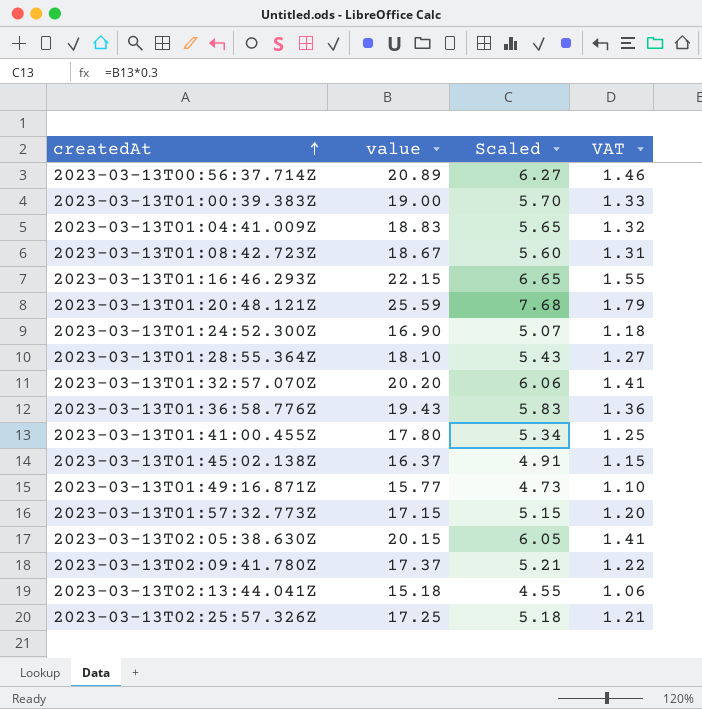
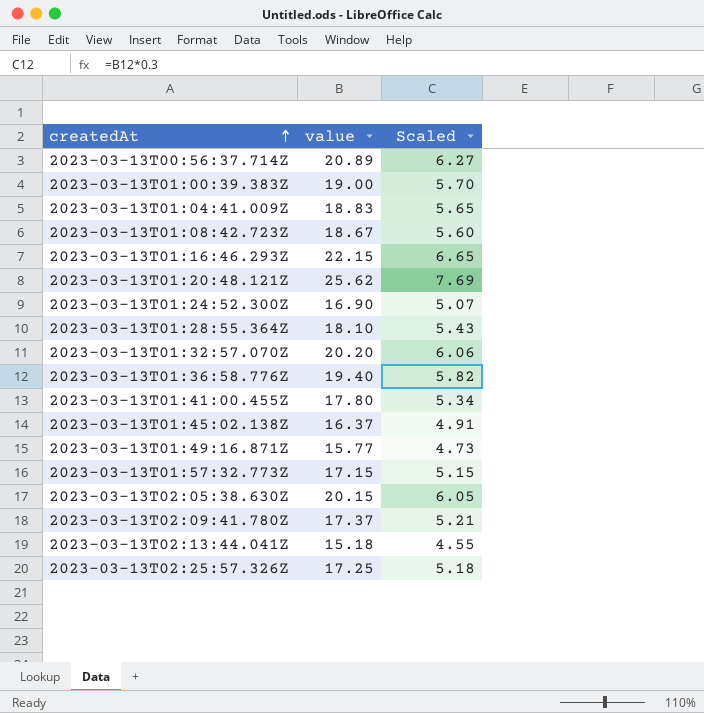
column VAT | formula: [value] * 0.07 -> none
2023-03-13T01:20:48.121Z | value: 25.59 -> 25.62
2023-03-13T01:20:48.121Z | Scaled: 7.68 -> 7.69
2023-03-13T01:36:58.776Z | value: 19.43 -> 19.40
2023-03-13T01:36:58.776Z | Scaled: 5.83 -> 5.82

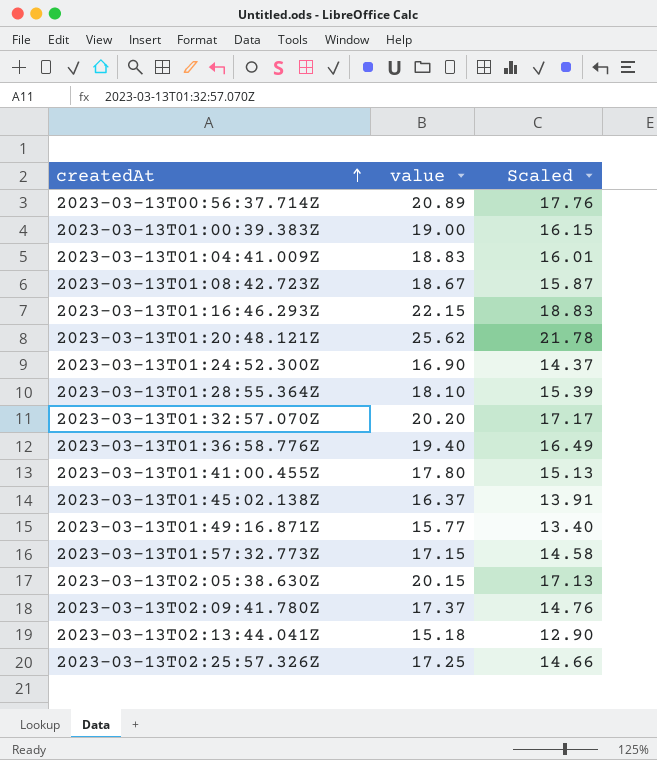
column Scaled | formula: [value] * 0.3 -> [value] * 0.85

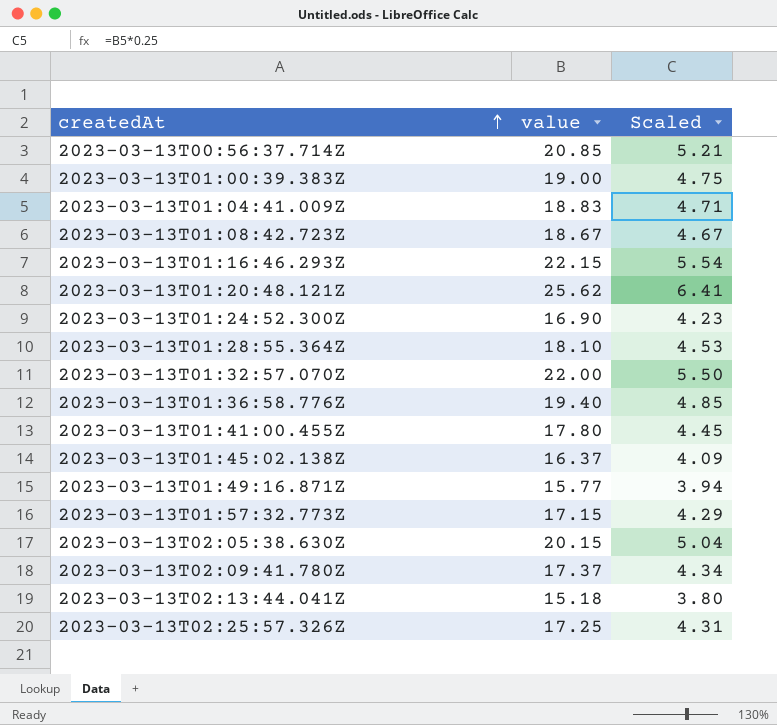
column Scaled | formula: [value] * 0.85 -> [value] * 0.25
2023-03-13T00:56:37.714Z | value: 20.89 -> 20.85
2023-03-13T01:32:57.070Z | value: 20.20 -> 22.00

